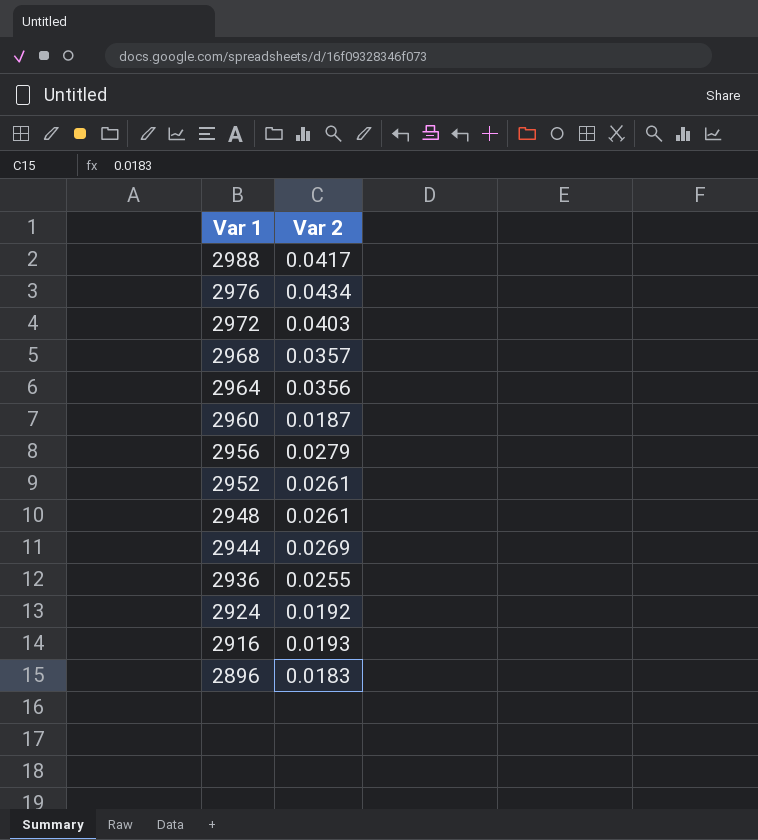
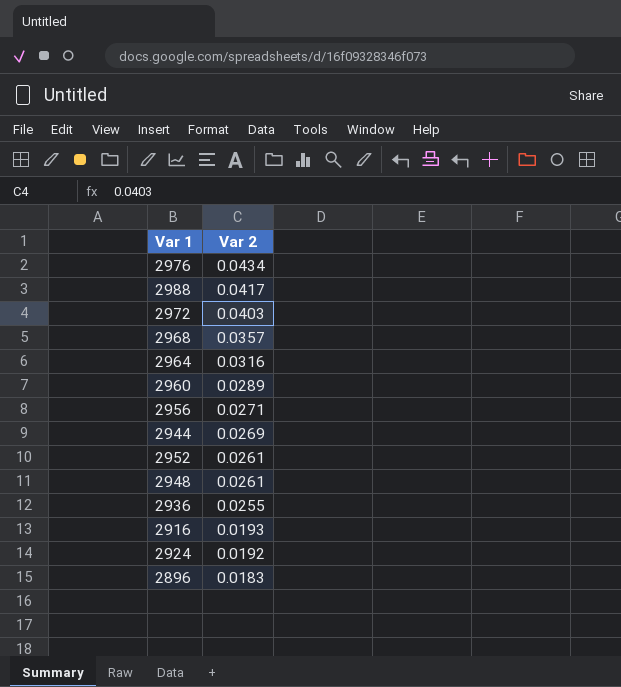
row order: Var 1 descending -> Var 2 descending
2964 | Var 2: 0.0356 -> 0.0316
2960 | Var 2: 0.0187 -> 0.0289
2956 | Var 2: 0.0279 -> 0.0271

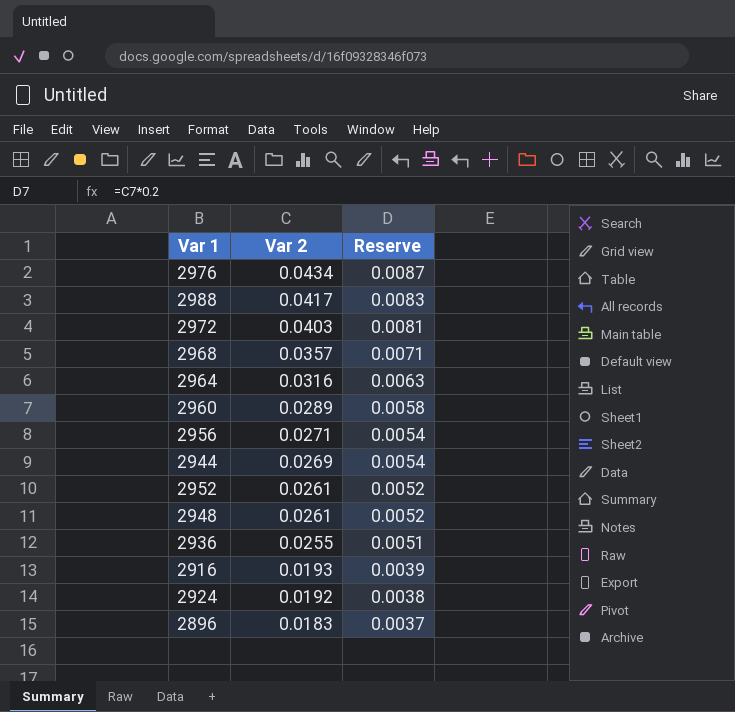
column Reserve | formula: none -> [Var 2] * 0.2

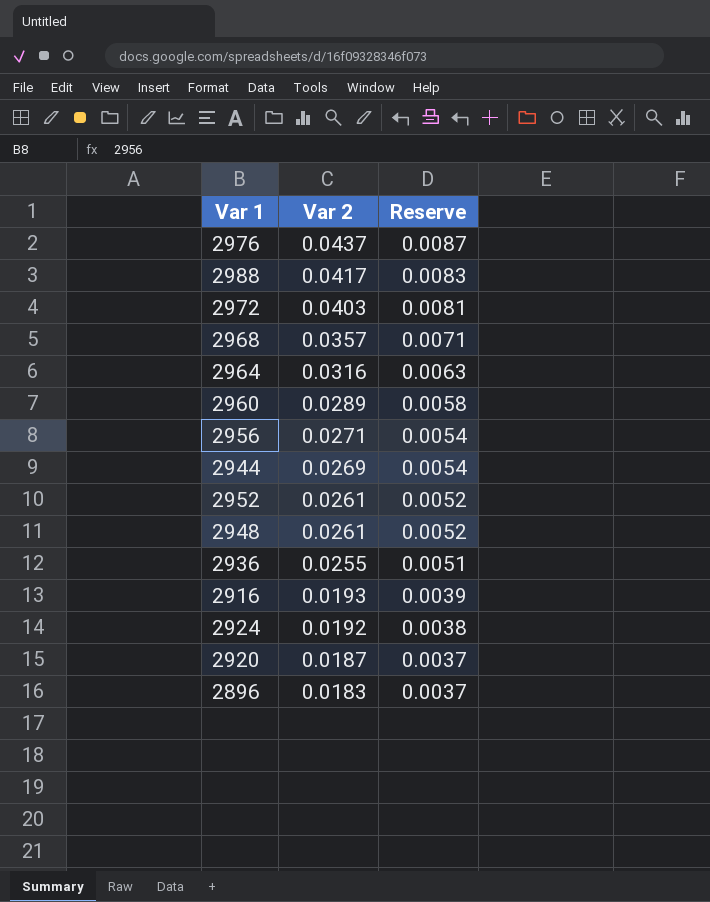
2976 | Var 2: 0.0434 -> 0.0437
row 2920: none -> 0.0187 | 0.0037

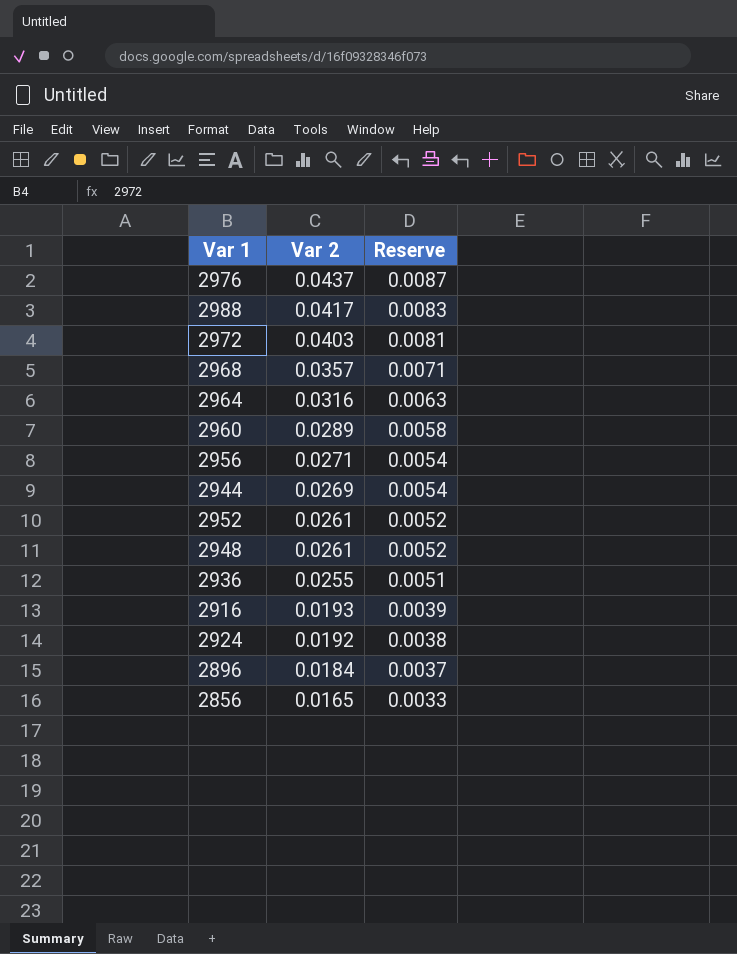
row 2920: 0.0187 | 0.0037 -> none
2896 | Var 2: 0.0183 -> 0.0184
row 2856: none -> 0.0165 | 0.0033

